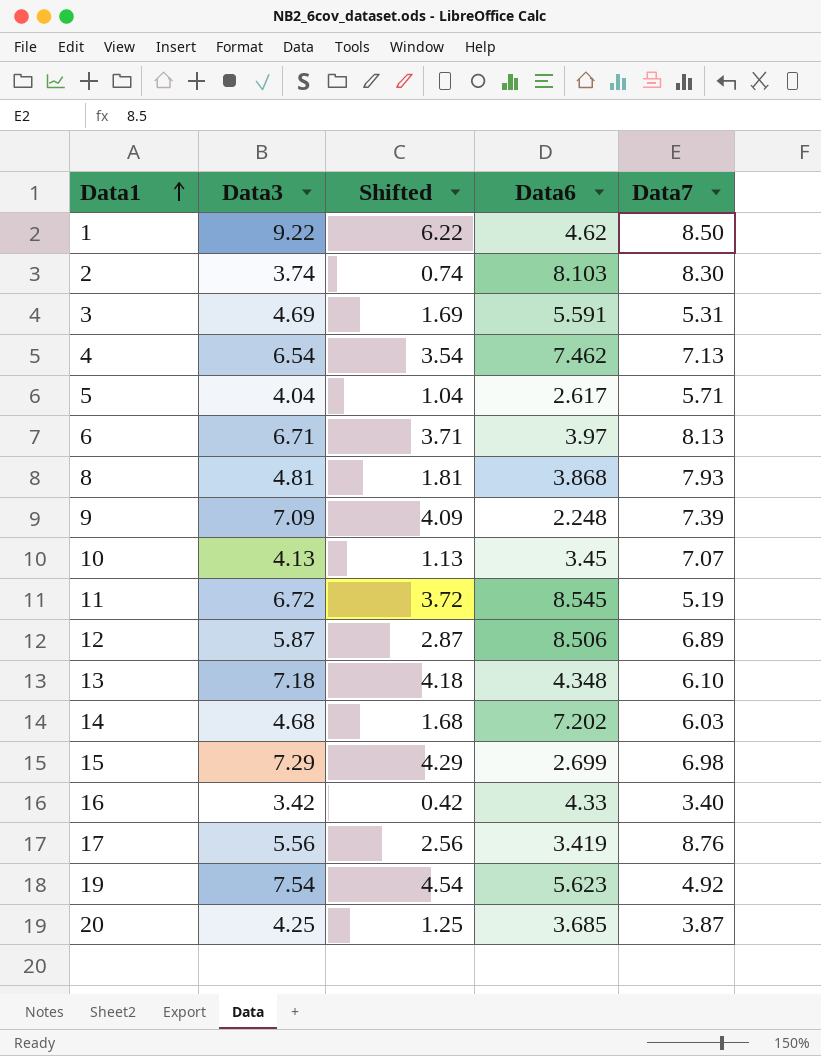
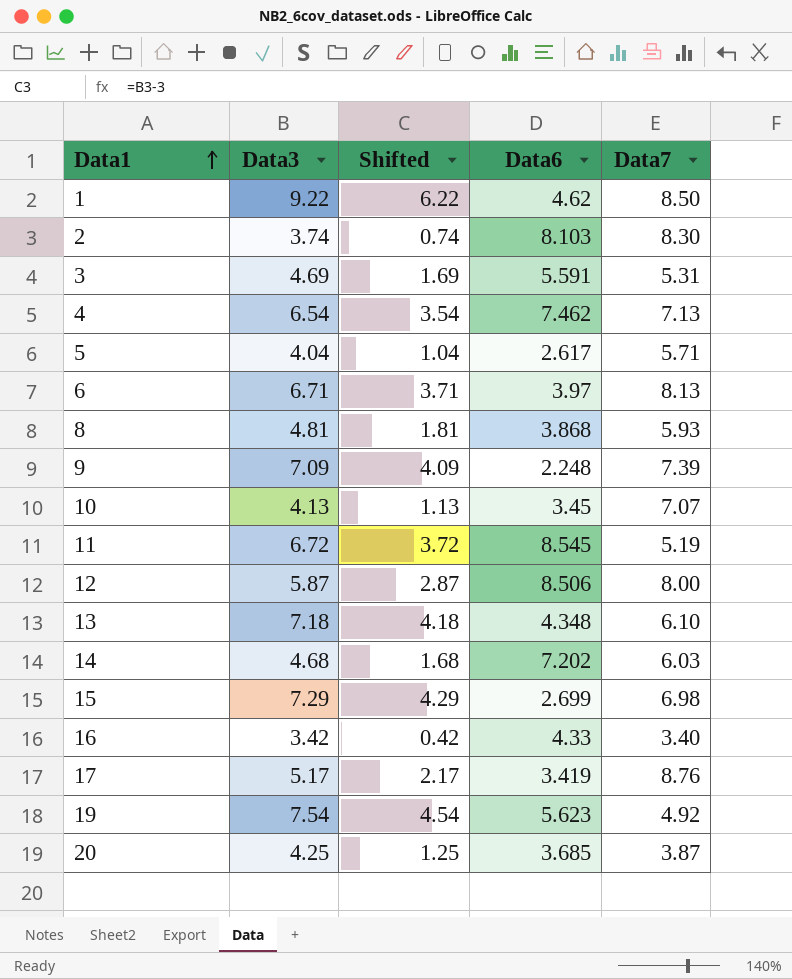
8 | Data7: 7.93 -> 5.93
12 | Data7: 6.89 -> 8.00
17 | Data3: 5.56 -> 5.17
17 | Shifted: 2.56 -> 2.17

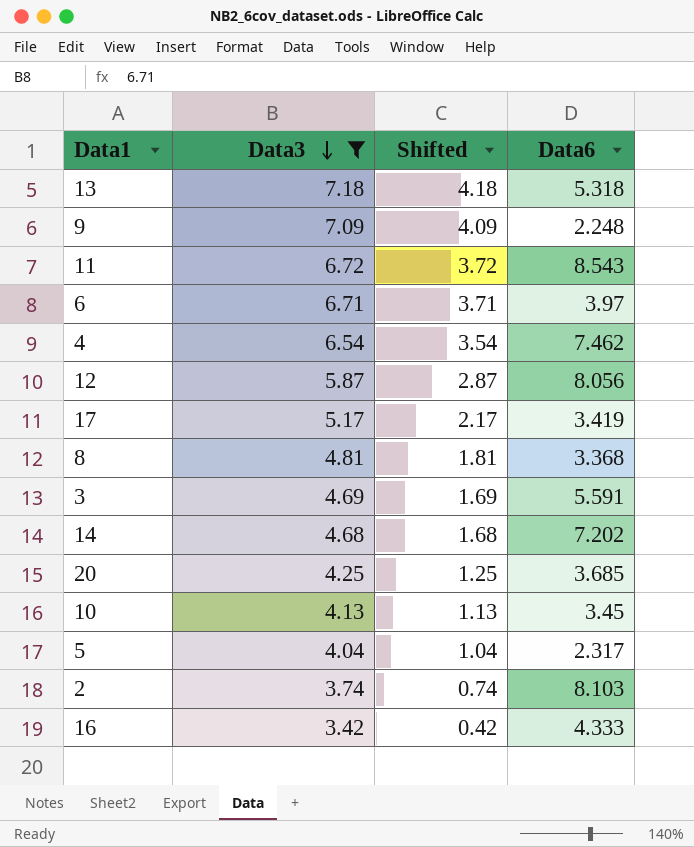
filter: none -> Data3 <= 7.18
row order: Data1 ascending -> Data3 descending
column Data7 | position: 5 -> none
13 | Data6: 4.348 -> 5.318
11 | Data6: 8.545 -> 8.543
12 | Data6: 8.506 -> 8.056
8 | Data6: 3.868 -> 3.368
5 | Data6: 2.617 -> 2.317
16 | Data6: 4.33 -> 4.333

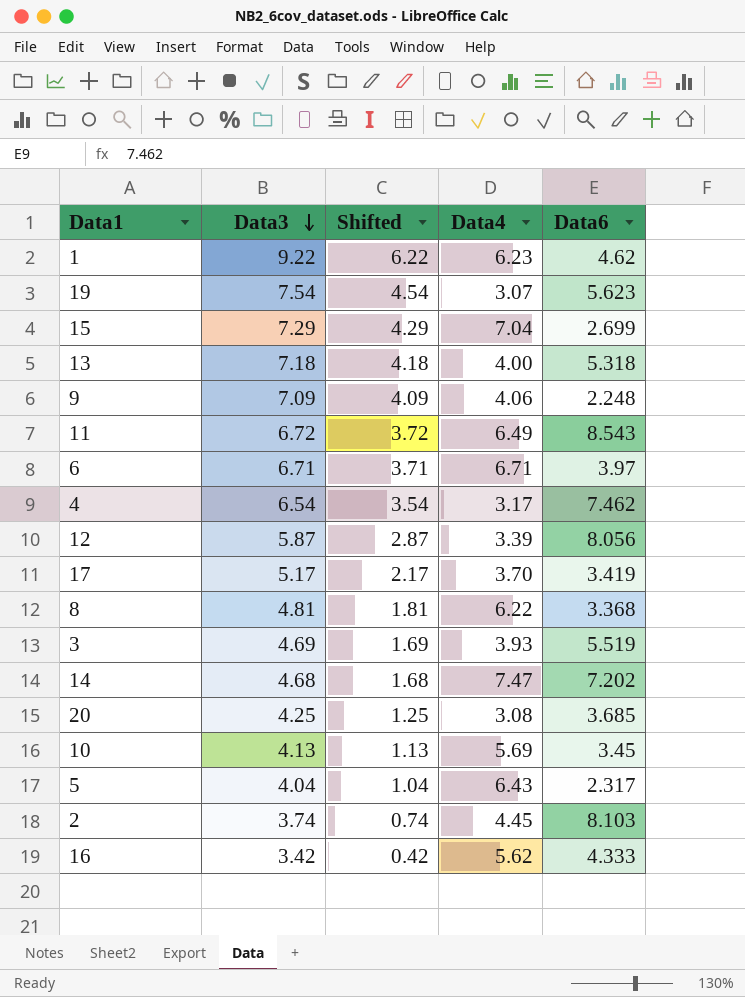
filter: Data3 <= 7.18 -> none
column Data4 | position: none -> 4
3 | Data6: 5.591 -> 5.519

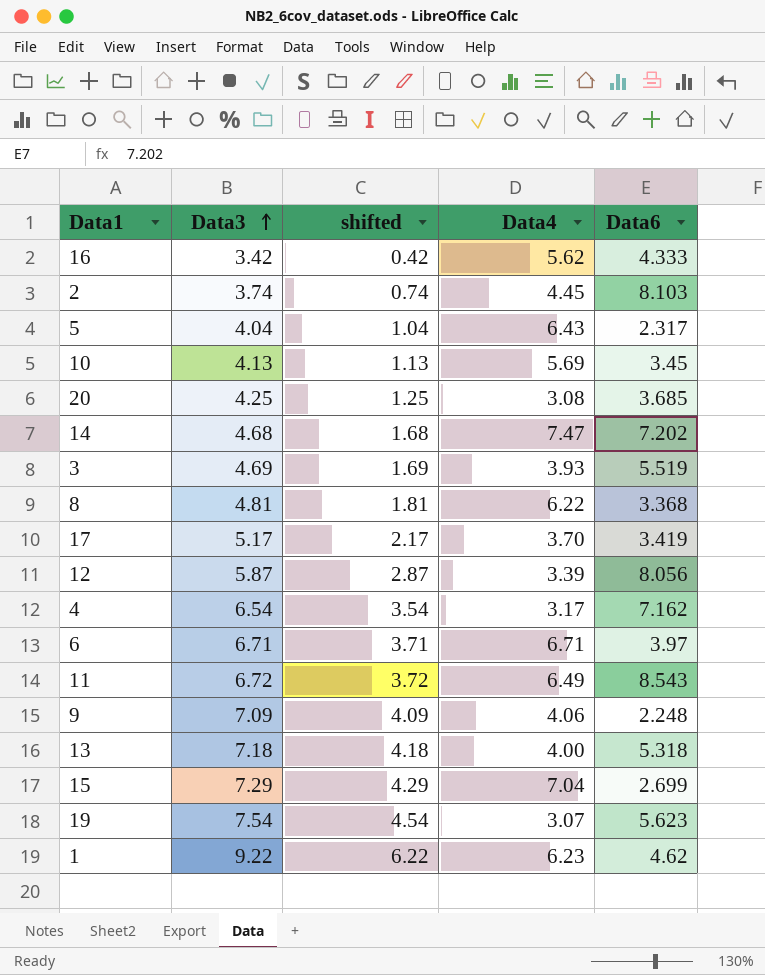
row order: Data3 descending -> Data3 ascending
column name: Shifted -> shifted
4 | Data6: 7.462 -> 7.162

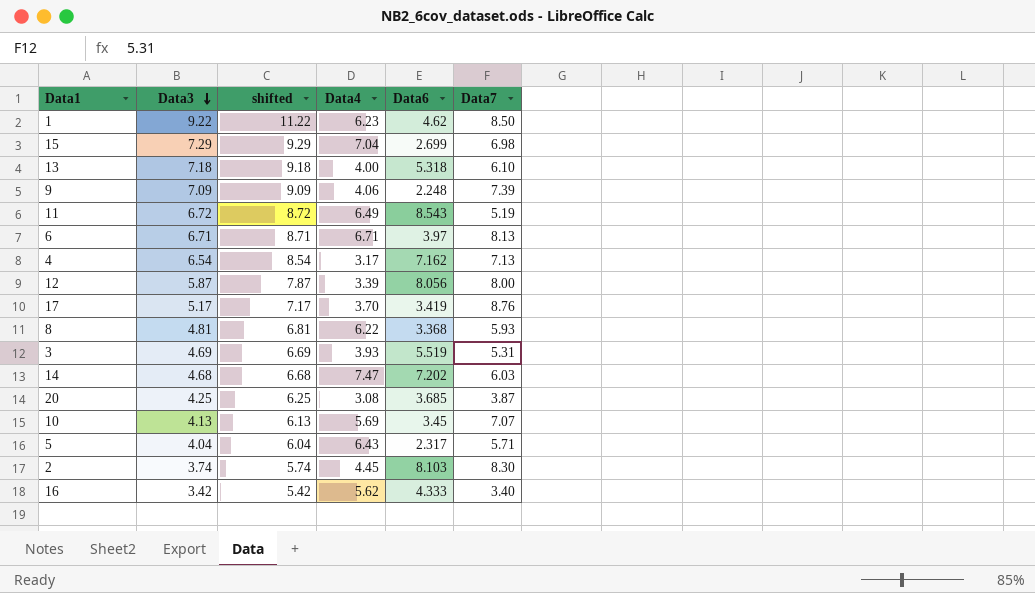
row order: Data3 ascending -> Data3 descending
column shifted | formula: [Data3] - 3 -> [Data3] + 2
column Data7 | position: none -> 6
row 19: 7.54 | 4.54 | 3.07 | 5.623 -> none

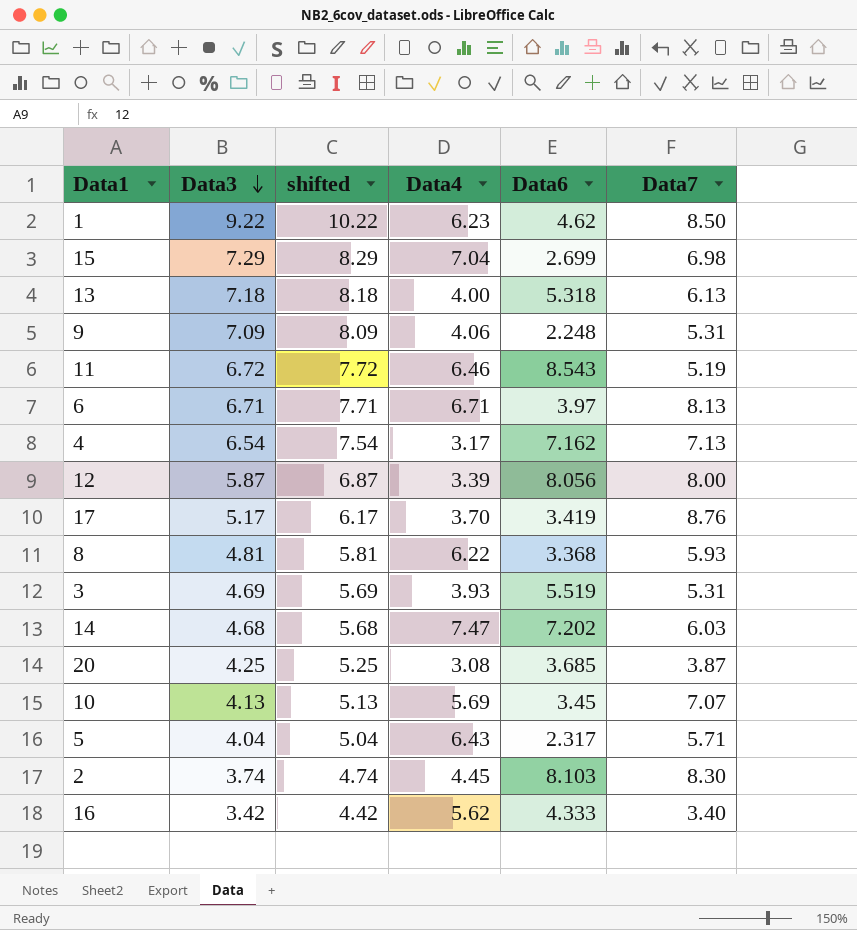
column shifted | formula: [Data3] + 2 -> [Data3] + 1
13 | Data7: 6.10 -> 6.13
9 | Data7: 7.39 -> 5.31
11 | Data4: 6.49 -> 6.46

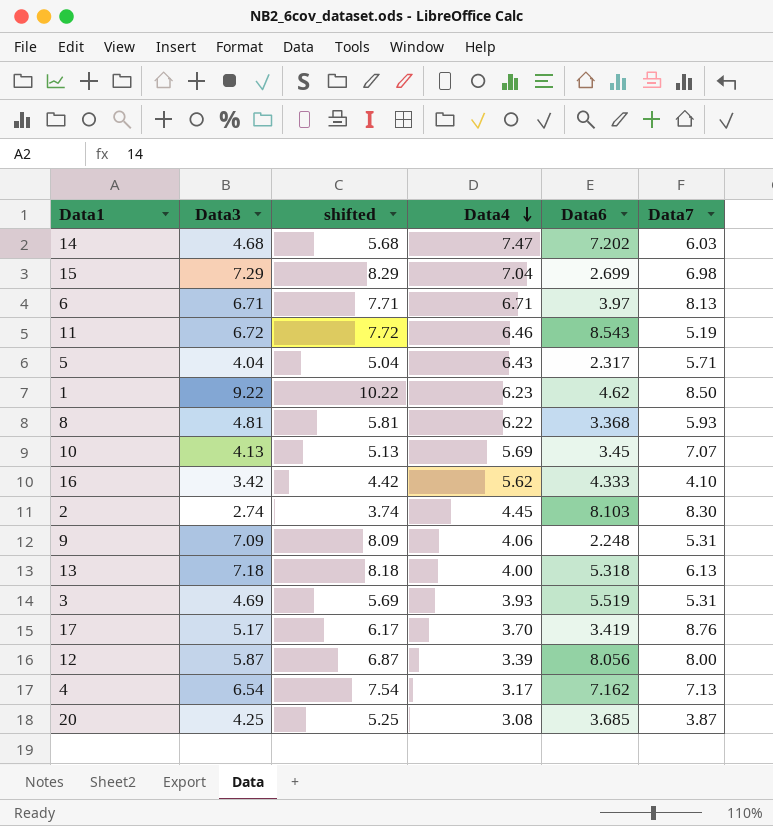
row order: Data3 descending -> Data4 descending
16 | Data7: 3.40 -> 4.10
2 | Data3: 3.74 -> 2.74
2 | shifted: 4.74 -> 3.74

